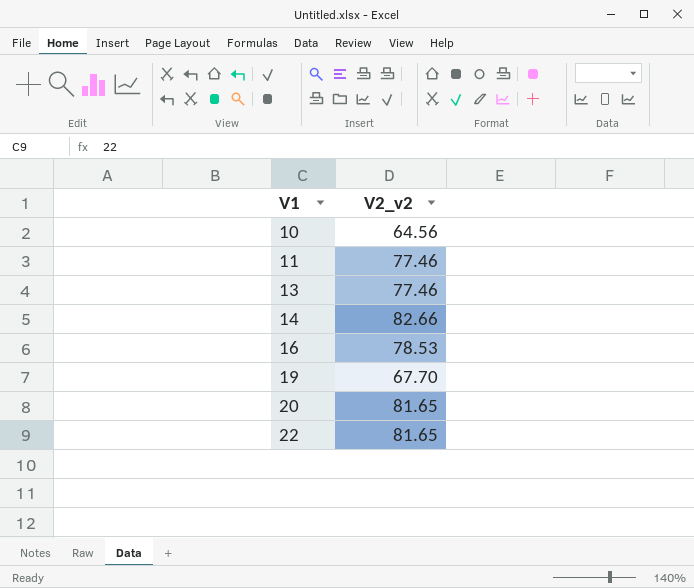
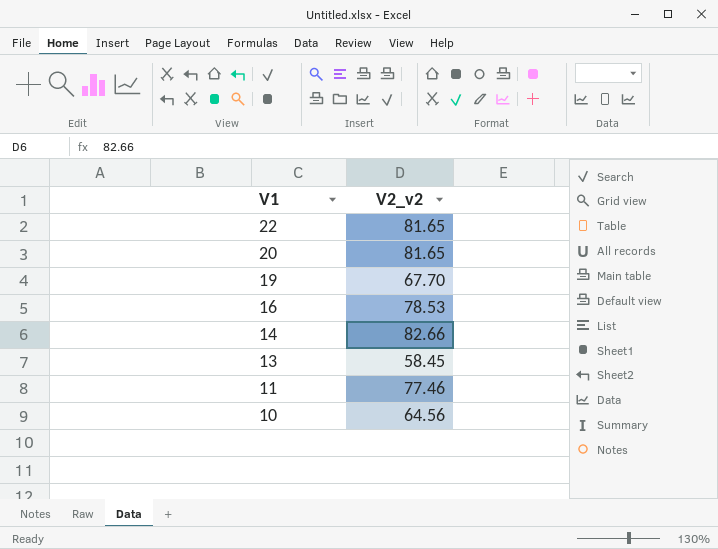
row order: V1 ascending -> V1 descending
13 | V2_v2: 77.46 -> 58.45

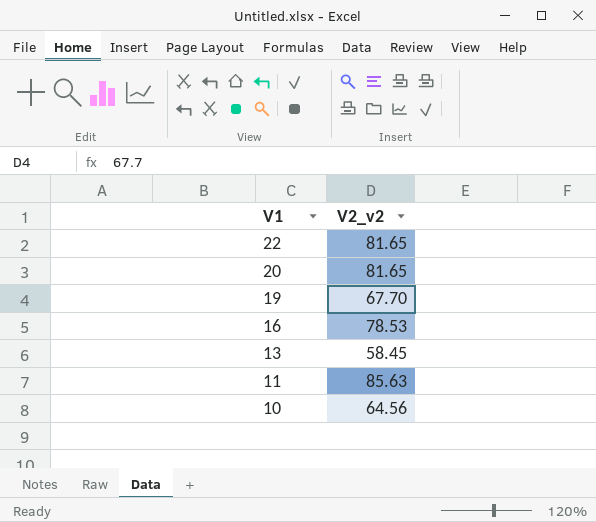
row 14: 82.66 -> none
11 | V2_v2: 77.46 -> 85.63

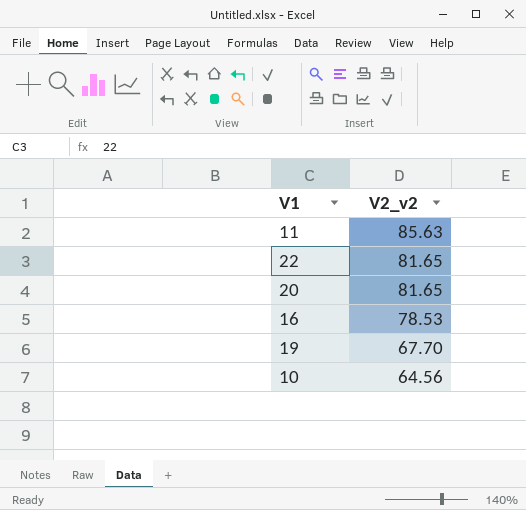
row order: V1 descending -> V2_v2 descending
row 13: 58.45 -> none

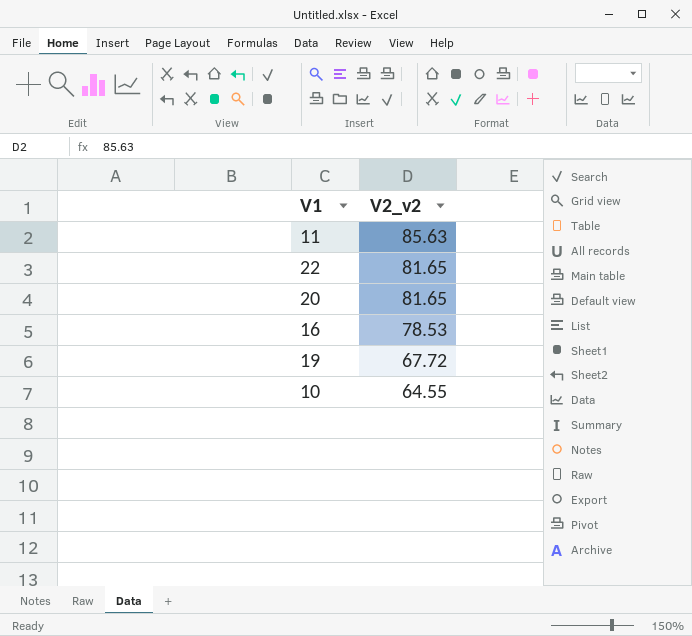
19 | V2_v2: 67.70 -> 67.72
10 | V2_v2: 64.56 -> 64.55

